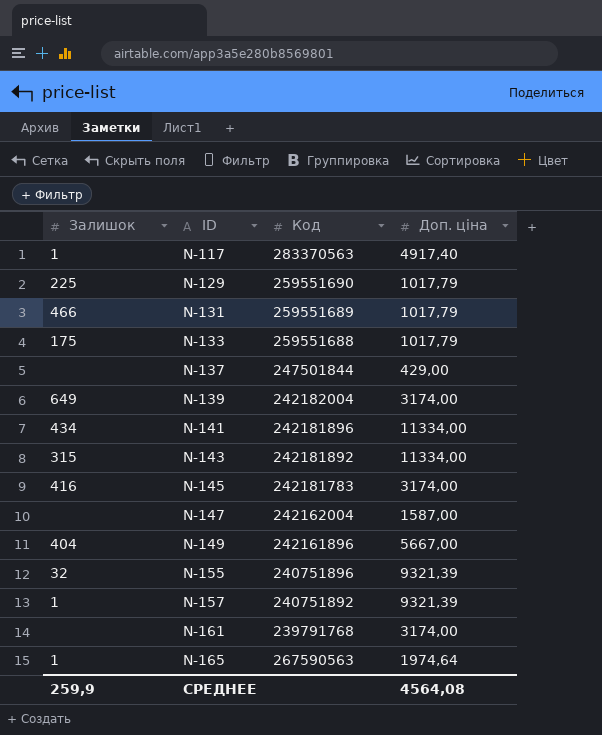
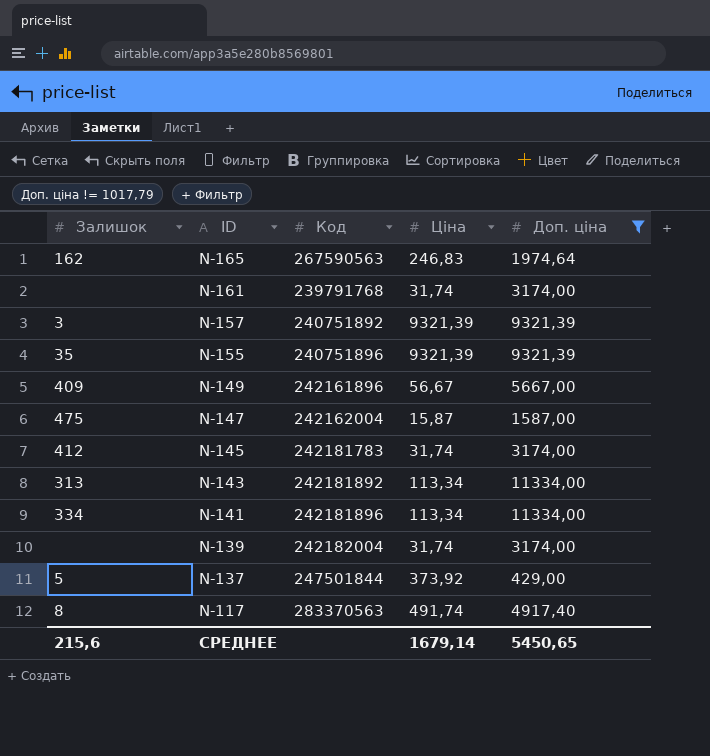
filter: none -> Доп. ціна != 1017,79
row order: ID ascending -> ID descending
column Ціна | position: none -> 4
N-165 | Залишок: 1 -> 162
N-157 | Залишок: 1 -> 3
N-155 | Залишок: 32 -> 35
N-149 | Залишок: 404 -> 409
N-147 | Залишок: none -> 475
N-145 | Залишок: 416 -> 412
N-143 | Залишок: 315 -> 313
N-141 | Залишок: 434 -> 334
N-139 | Залишок: 649 -> none
N-137 | Залишок: none -> 5
N-117 | Залишок: 1 -> 8
СРЕДНЕЕ | Залишок: 259,9 -> 215,6
СРЕДНЕЕ | Доп. ціна: 4564,08 -> 5450,65

